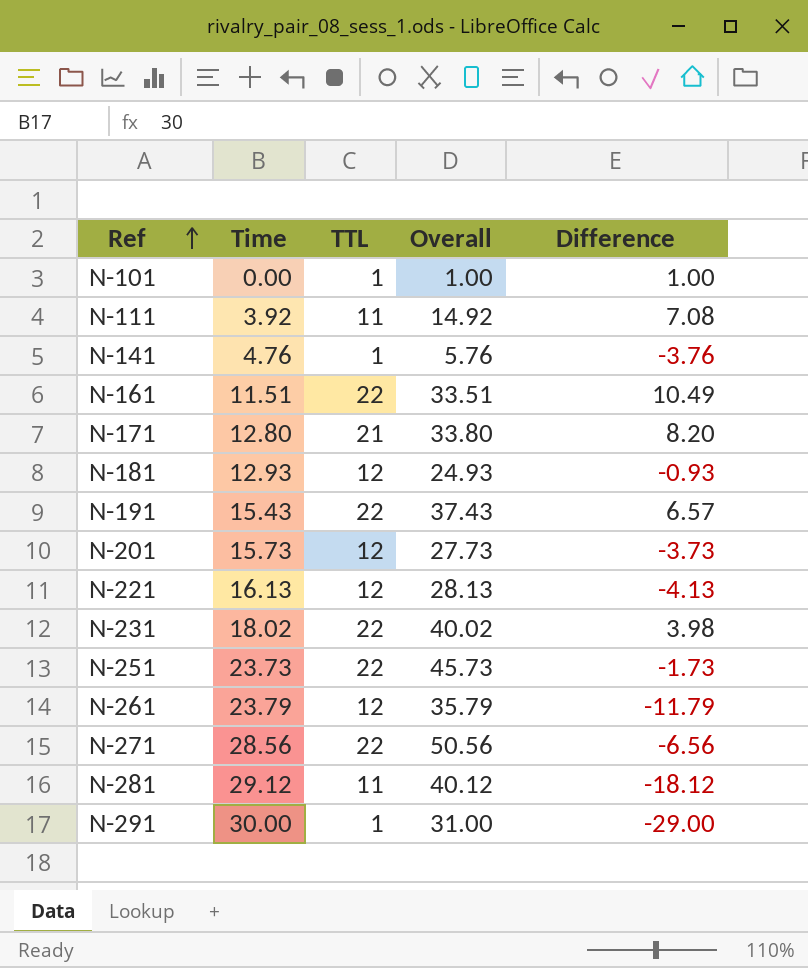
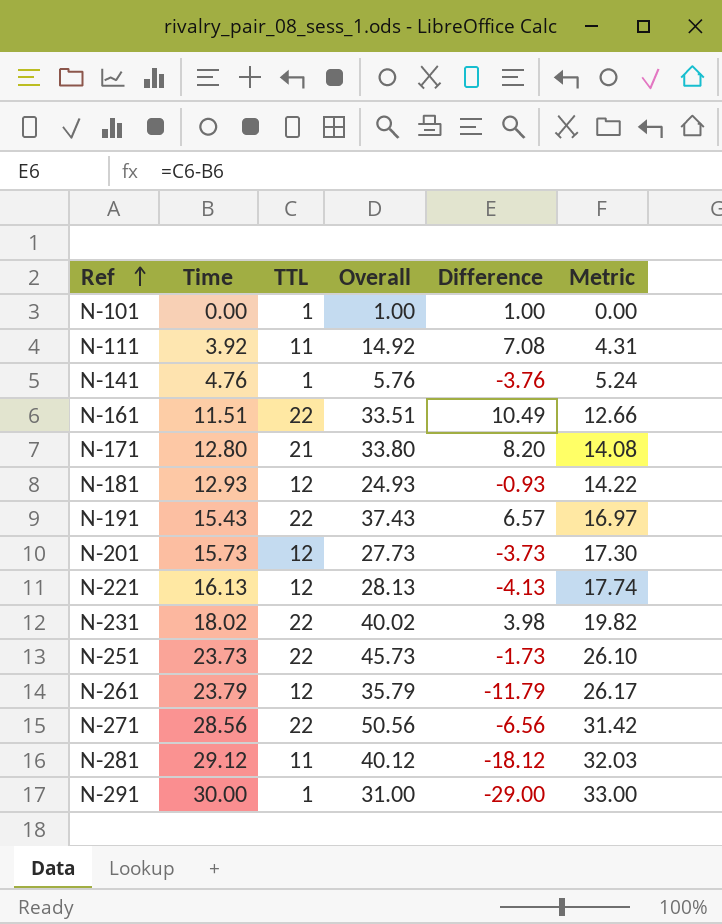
column Metric | formula: none -> [Time] * 1.1

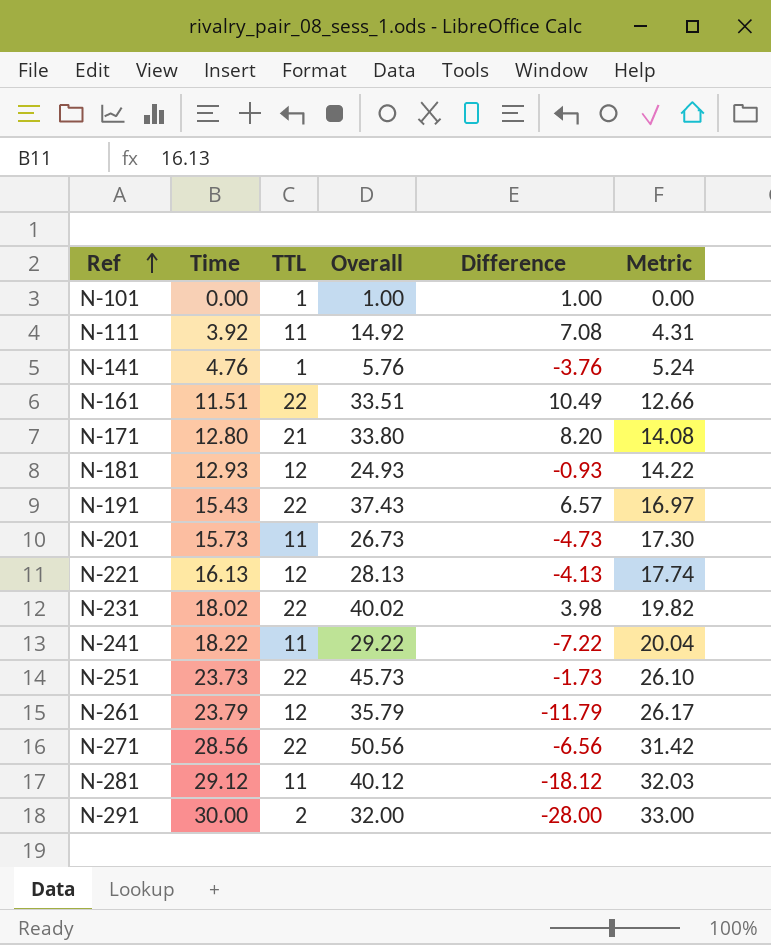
N-201 | TTL: 12 -> 11
N-201 | Overall: 27.73 -> 26.73
N-201 | Difference: -3.73 -> -4.73
row N-241: none -> 18.22 | 11 | 29.22 | -7.22 | 20.04
N-291 | TTL: 1 -> 2
N-291 | Overall: 31.00 -> 32.00
N-291 | Difference: -29.00 -> -28.00

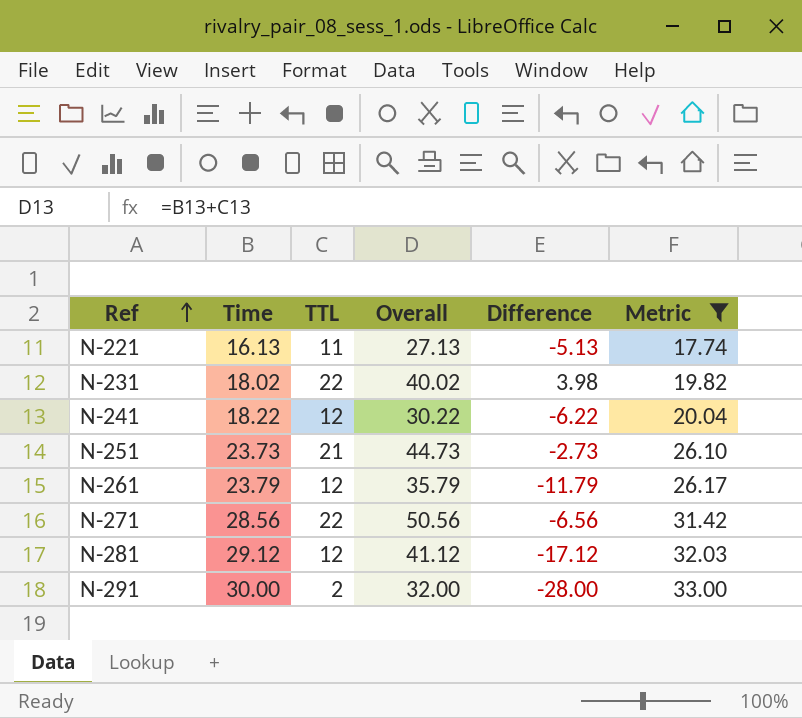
filter: none -> Metric >= 17.74
N-221 | TTL: 12 -> 11
N-221 | Overall: 28.13 -> 27.13
N-221 | Difference: -4.13 -> -5.13
N-241 | TTL: 11 -> 12
N-241 | Overall: 29.22 -> 30.22
N-241 | Difference: -7.22 -> -6.22
N-251 | TTL: 22 -> 21
N-251 | Overall: 45.73 -> 44.73
N-251 | Difference: -1.73 -> -2.73
N-281 | TTL: 11 -> 12
N-281 | Overall: 40.12 -> 41.12
N-281 | Difference: -18.12 -> -17.12

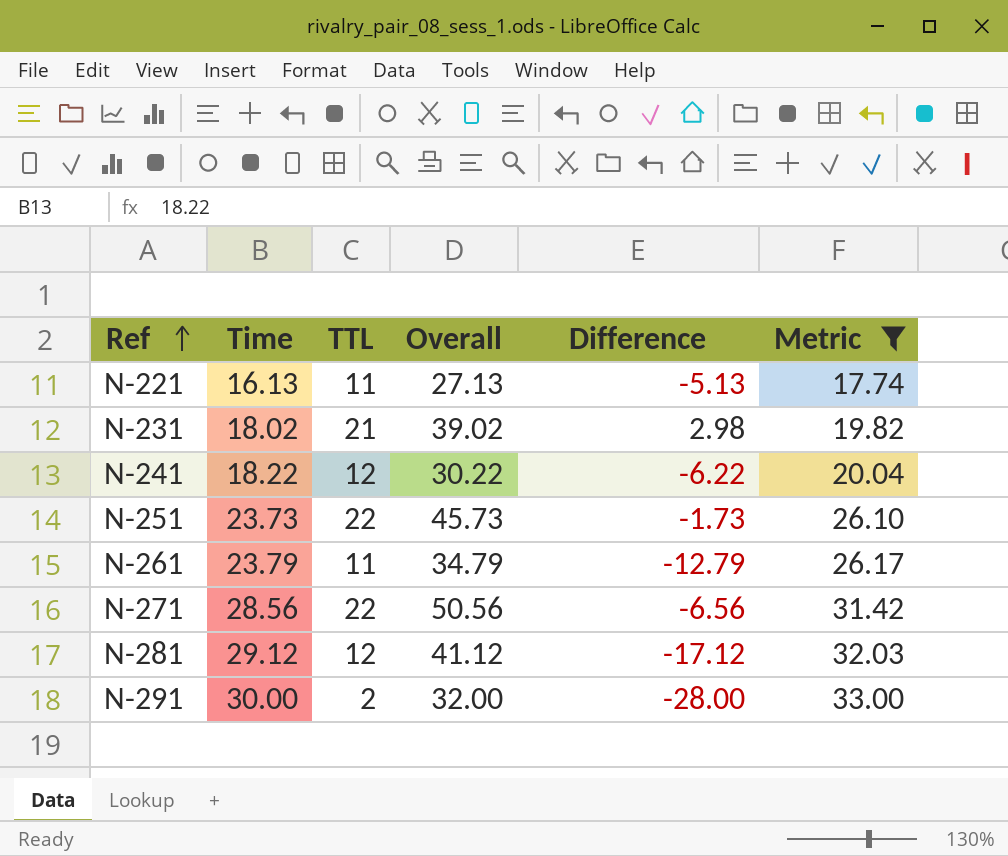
N-231 | TTL: 22 -> 21
N-231 | Overall: 40.02 -> 39.02
N-231 | Difference: 3.98 -> 2.98
N-251 | TTL: 21 -> 22
N-251 | Overall: 44.73 -> 45.73
N-251 | Difference: -2.73 -> -1.73
N-261 | TTL: 12 -> 11
N-261 | Overall: 35.79 -> 34.79
N-261 | Difference: -11.79 -> -12.79

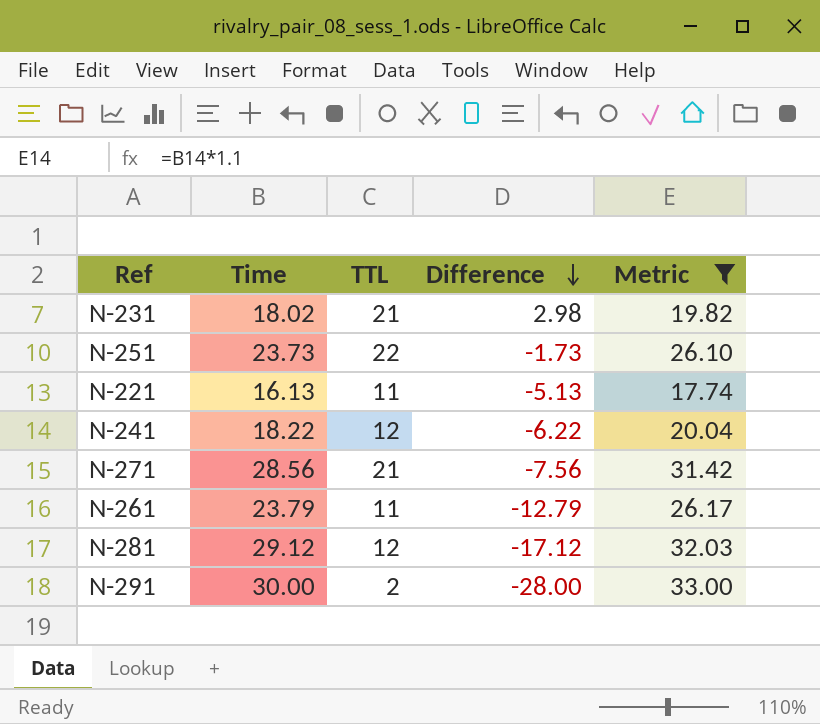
row order: Ref ascending -> Difference descending
column Overall | formula: [Time] + [TTL] -> none
N-271 | TTL: 22 -> 21
N-271 | Difference: -6.56 -> -7.56

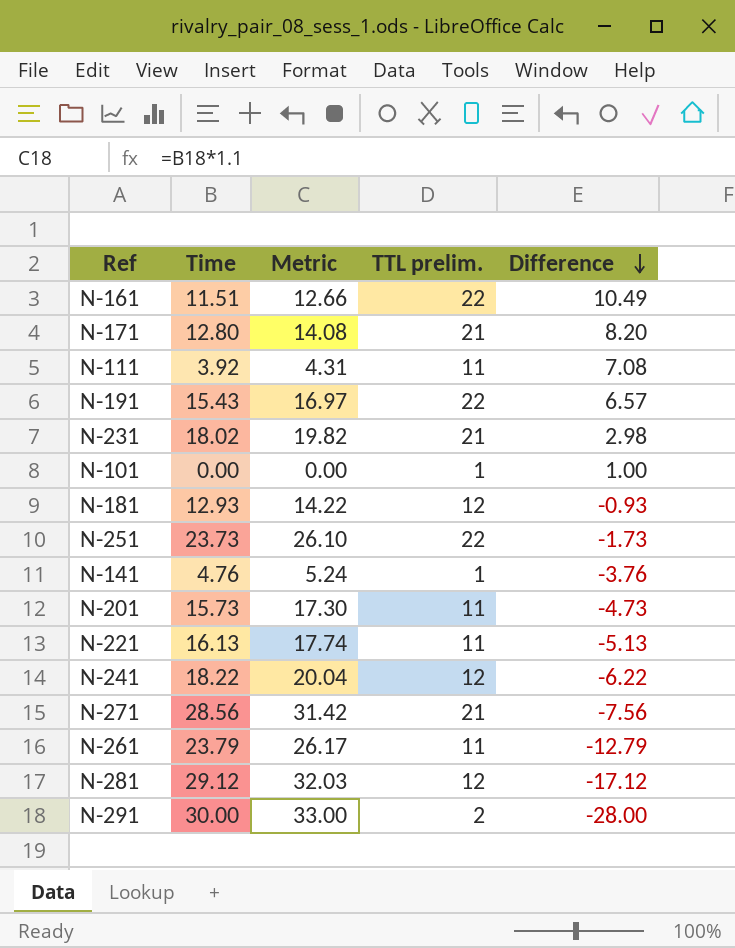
filter: Metric >= 17.74 -> none
column Metric | position: 5 -> 3
column name: TTL -> TTL prelim.

